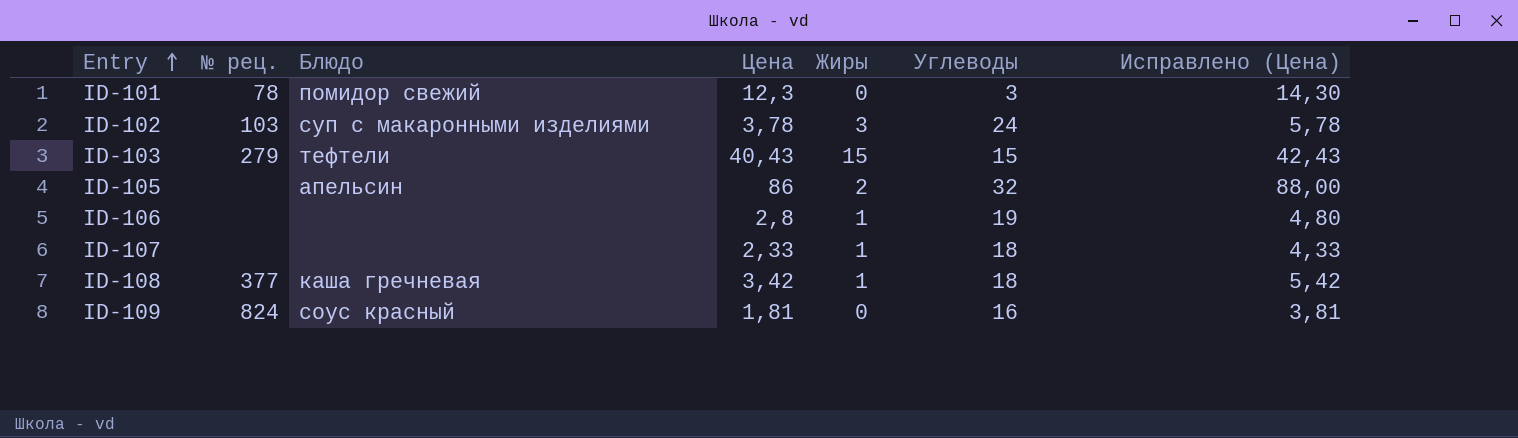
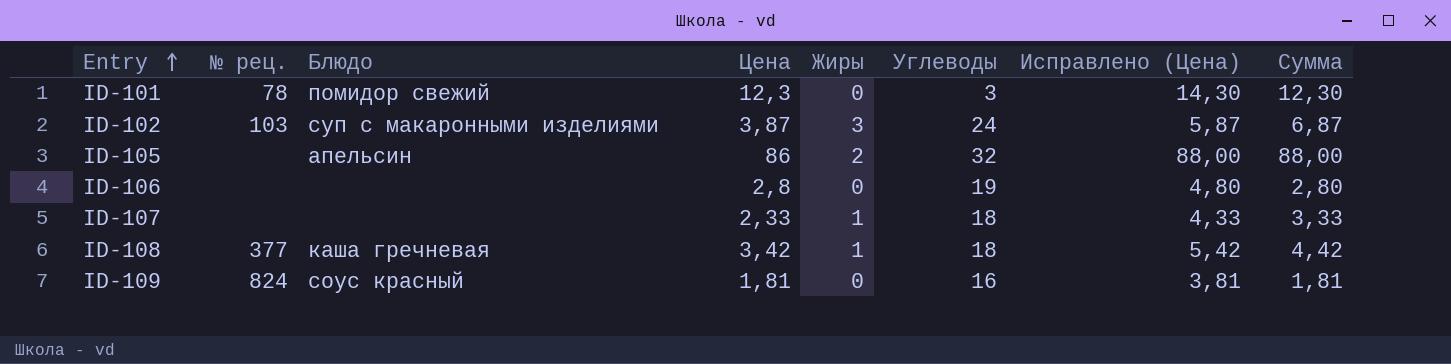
column Сумма | formula: none -> [Цена] + [Жиры]
row ID-103: 279 | тефтели | 40,43 | 15 | 15 | 42,43 -> none
ID-102 | Цена: 3,78 -> 3,87
ID-102 | Исправлено (Цена): 5,78 -> 5,87
ID-106 | Жиры: 1 -> 0

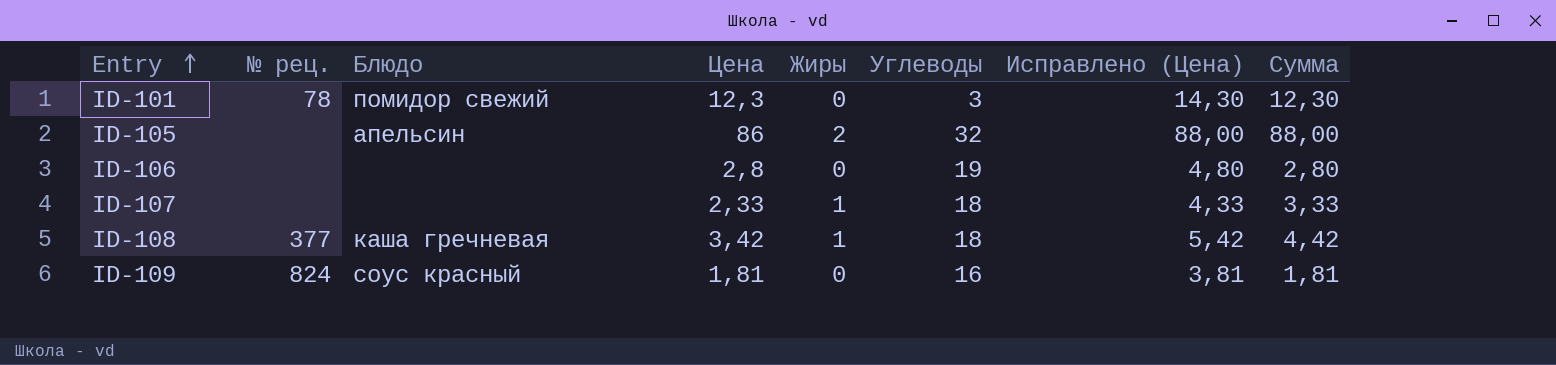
row ID-102: 103 | суп с макаронными изделиями | 3,87 | 3 | 24 | 5,87 | 6,87 -> none

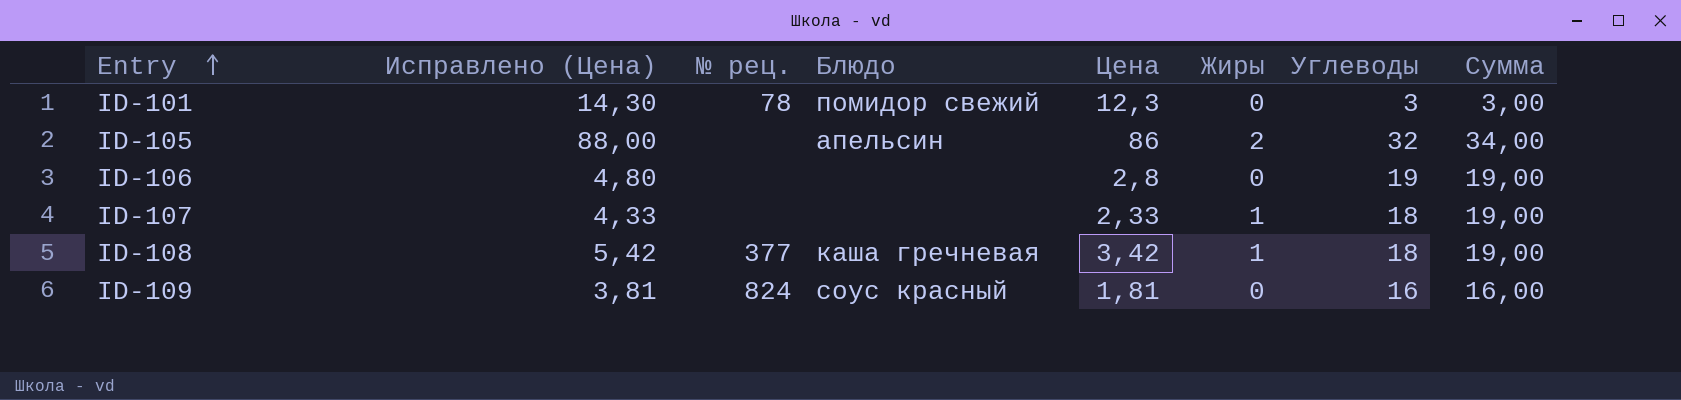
column Исправлено (Цена) | position: 7 -> 2
column Сумма | formula: [Цена] + [Жиры] -> [Жиры] + [Углеводы]

